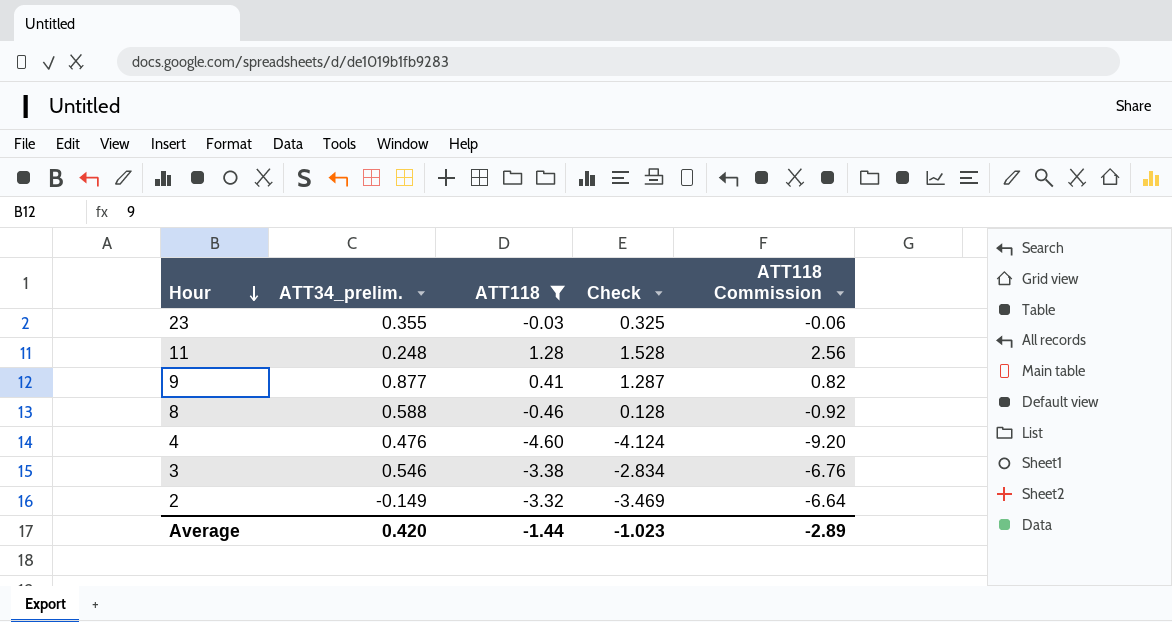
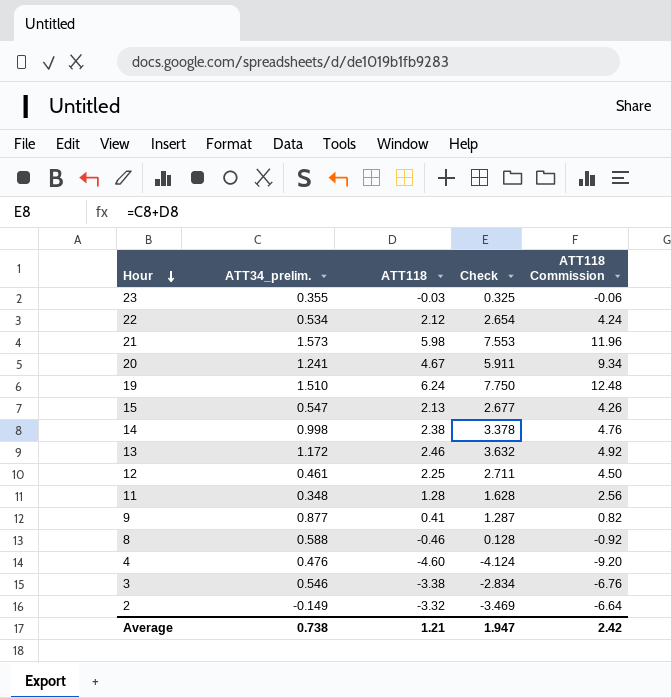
filter: ATT118 <= 1.28 -> none
11 | ATT34_prelim.: 0.248 -> 0.348
11 | Check: 1.528 -> 1.628
Average | ATT34_prelim.: 0.420 -> 0.738
Average | ATT118: -1.44 -> 1.21
Average | Check: -1.023 -> 1.947
Average | ATT118 Commission: -2.89 -> 2.42

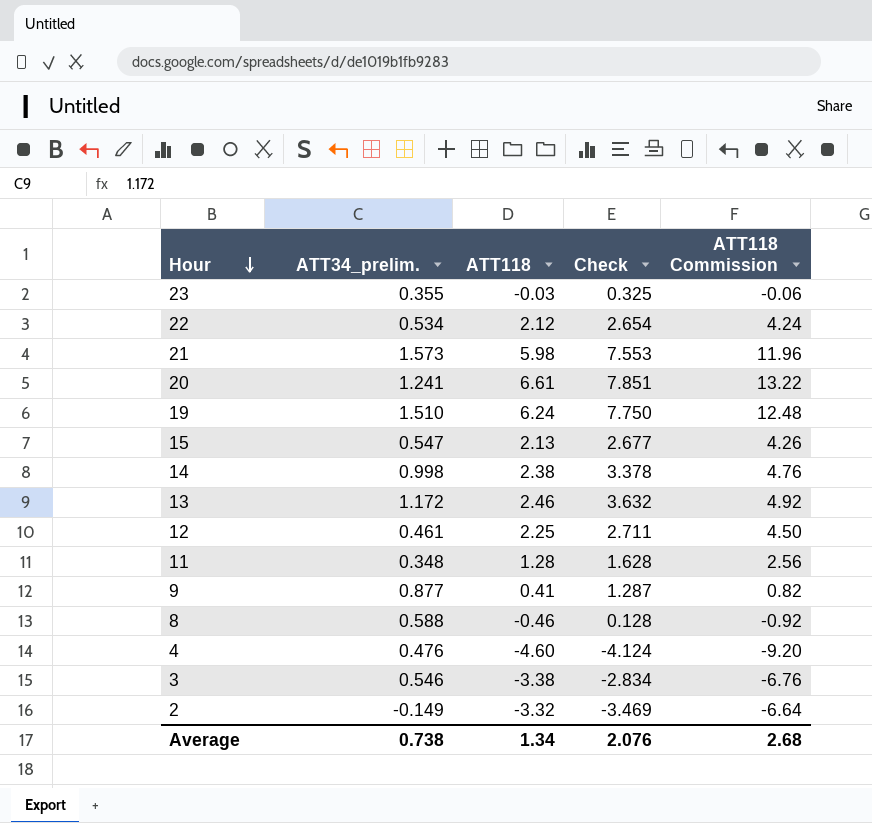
20 | ATT118: 4.67 -> 6.61
20 | Check: 5.911 -> 7.851
20 | ATT118 Commission: 9.34 -> 13.22
Average | ATT118: 1.21 -> 1.34
Average | Check: 1.947 -> 2.076
Average | ATT118 Commission: 2.42 -> 2.68

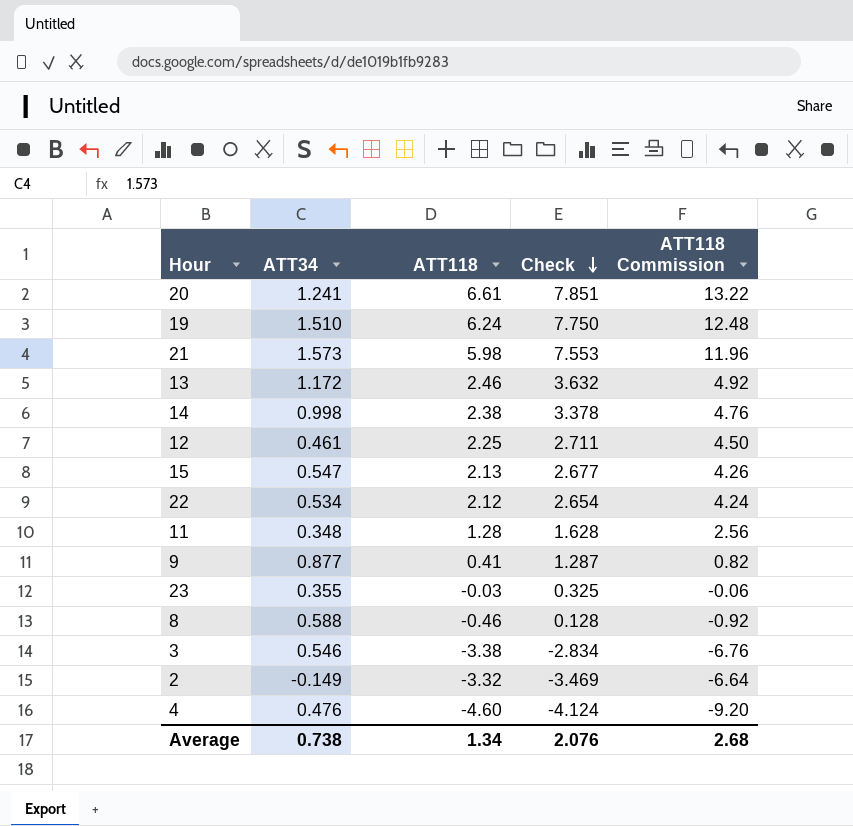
row order: Hour descending -> Check descending
column name: ATT34_prelim. -> ATT34

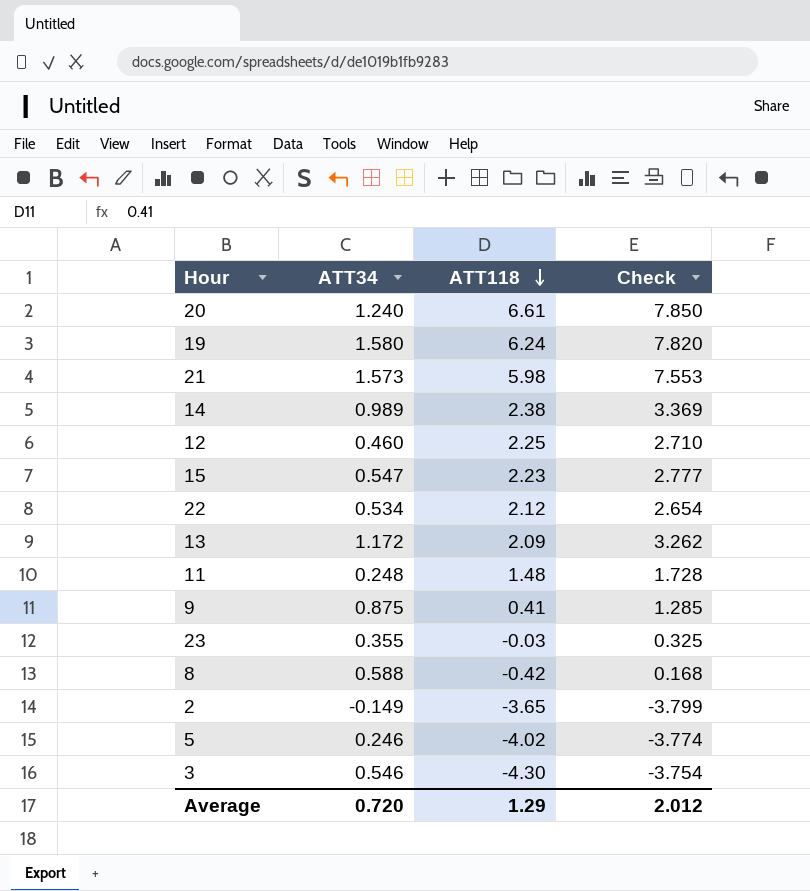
row order: Check descending -> ATT118 descending
column ATT118 Commission | formula: [ATT118] * 2 -> none
row 4: 0.476 | -4.60 | -4.124 | -9.20 -> none
20 | ATT34: 1.241 -> 1.240
20 | Check: 7.851 -> 7.850
19 | ATT34: 1.510 -> 1.580
19 | Check: 7.750 -> 7.820
14 | ATT34: 0.998 -> 0.989
14 | Check: 3.378 -> 3.369
12 | ATT34: 0.461 -> 0.460
12 | Check: 2.711 -> 2.710
15 | ATT118: 2.13 -> 2.23
15 | Check: 2.677 -> 2.777
13 | ATT118: 2.46 -> 2.09
13 | Check: 3.632 -> 3.262
11 | ATT34: 0.348 -> 0.248
11 | ATT118: 1.28 -> 1.48
11 | Check: 1.628 -> 1.728
9 | ATT34: 0.877 -> 0.875
9 | Check: 1.287 -> 1.285
8 | ATT118: -0.46 -> -0.42
8 | Check: 0.128 -> 0.168
2 | ATT118: -3.32 -> -3.65
2 | Check: -3.469 -> -3.799
row 5: none -> 0.246 | -4.02 | -3.774
3 | ATT118: -3.38 -> -4.30
3 | Check: -2.834 -> -3.754
Average | ATT34: 0.738 -> 0.720
Average | ATT118: 1.34 -> 1.29
Average | Check: 2.076 -> 2.012

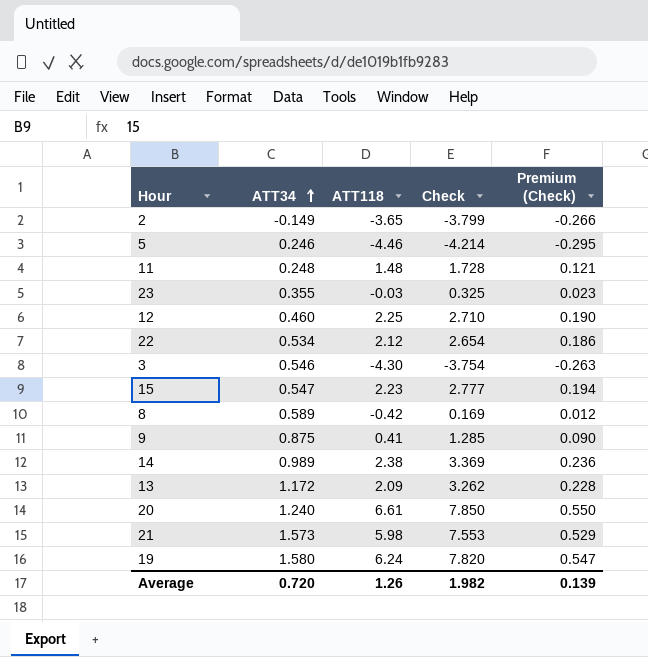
row order: ATT118 descending -> ATT34 ascending
column Premium (Check) | formula: none -> [Check] * 0.07
5 | ATT118: -4.02 -> -4.46
5 | Check: -3.774 -> -4.214
8 | ATT34: 0.588 -> 0.589
8 | Check: 0.168 -> 0.169
Average | ATT118: 1.29 -> 1.26
Average | Check: 2.012 -> 1.982

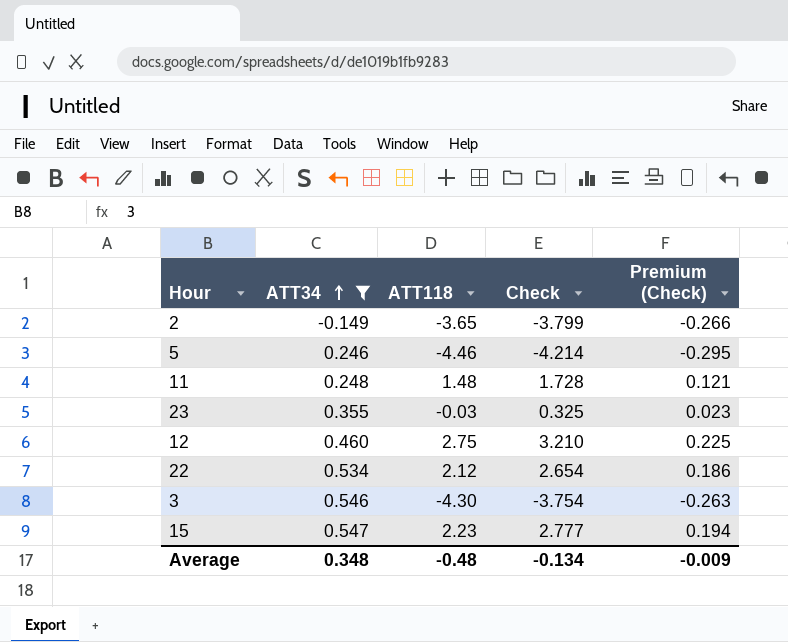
filter: none -> ATT34 <= 0.547
12 | ATT118: 2.25 -> 2.75
12 | Check: 2.710 -> 3.210
12 | Premium (Check): 0.190 -> 0.225
Average | ATT34: 0.720 -> 0.348
Average | ATT118: 1.26 -> -0.48
Average | Check: 1.982 -> -0.134
Average | Premium (Check): 0.139 -> -0.009

